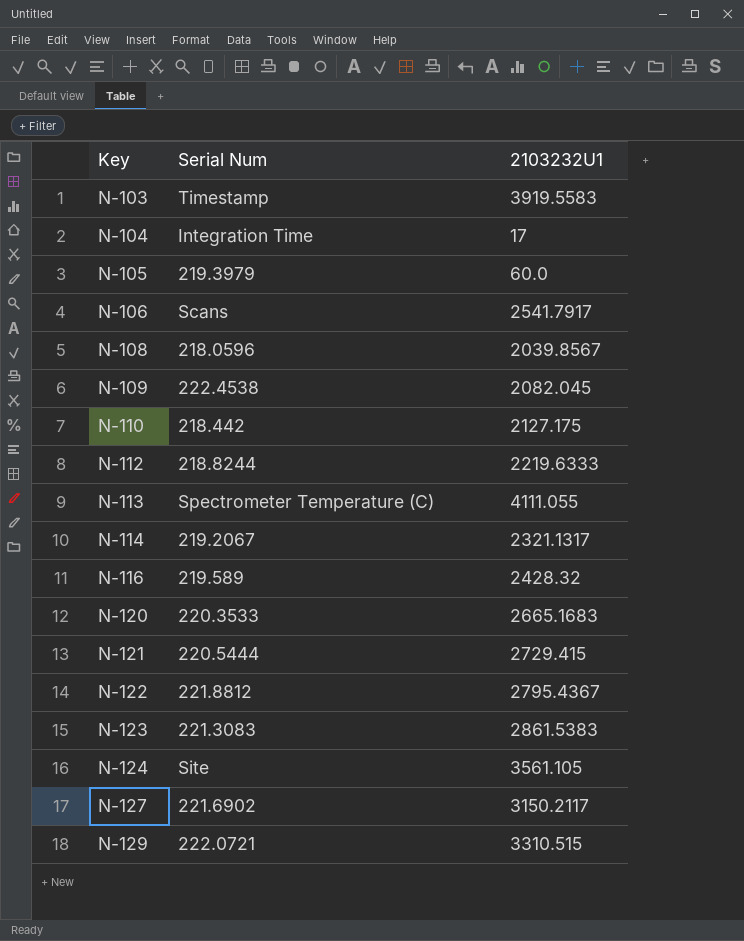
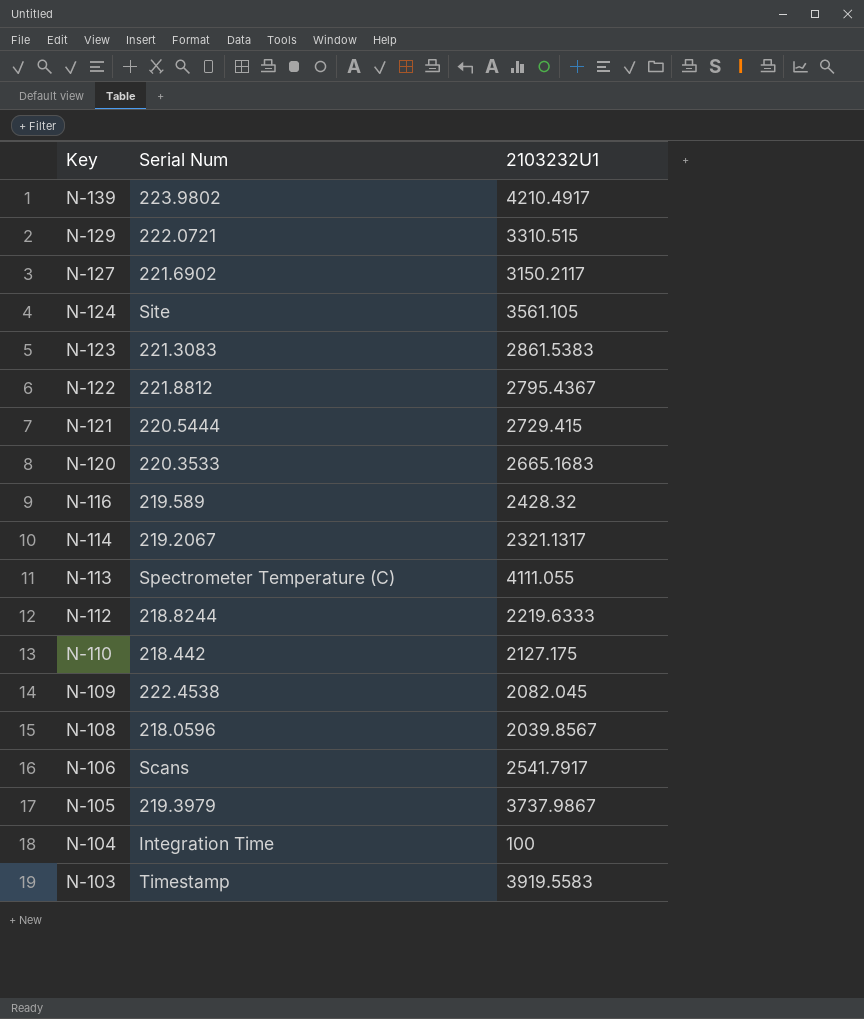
row order: Key ascending -> Key descending
row N-139: none -> 223.9802 | 4210.4917
N-105 | 2103232U1: 60.0 -> 3737.9867
N-104 | 2103232U1: 17 -> 100

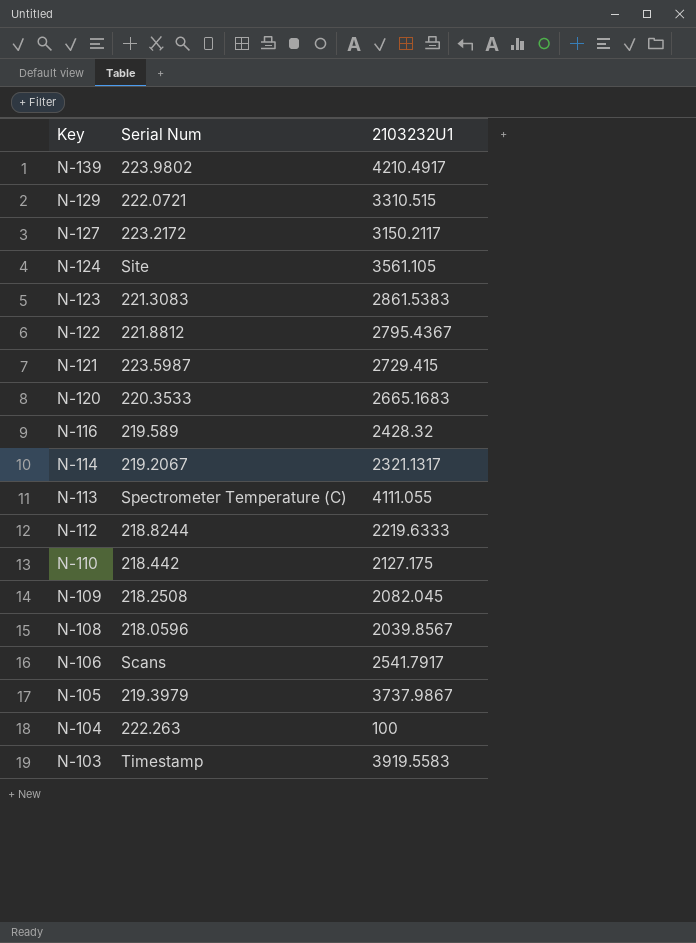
N-127 | Serial Num: 221.6902 -> 223.2172
N-121 | Serial Num: 220.5444 -> 223.5987
N-109 | Serial Num: 222.4538 -> 218.2508
N-104 | Serial Num: Integration Time -> 222.263

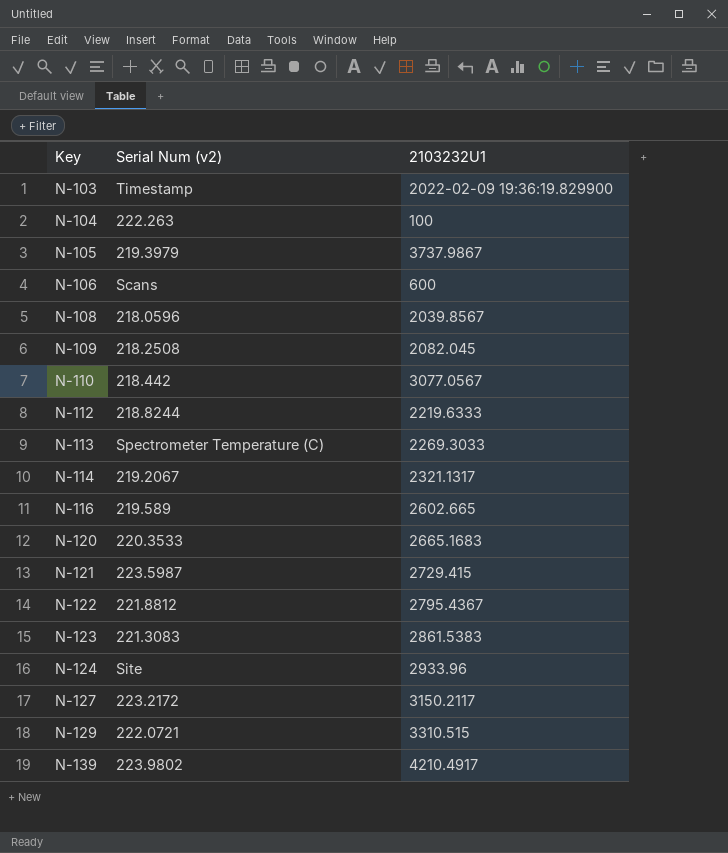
row order: Key descending -> Key ascending
column name: Serial Num -> Serial Num (v2)
N-103 | 2103232U1: 3919.5583 -> 2022-02-09 19:36:19.829900
N-106 | 2103232U1: 2541.7917 -> 600
N-110 | 2103232U1: 2127.175 -> 3077.0567
N-113 | 2103232U1: 4111.055 -> 2269.3033
N-116 | 2103232U1: 2428.32 -> 2602.665
N-124 | 2103232U1: 3561.105 -> 2933.96

